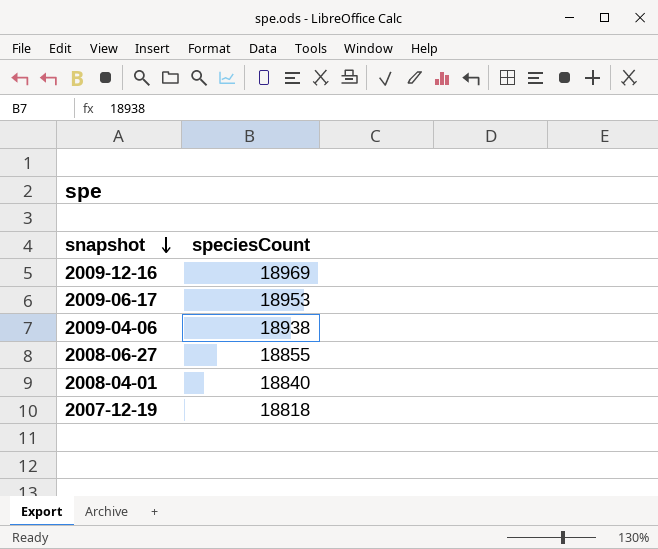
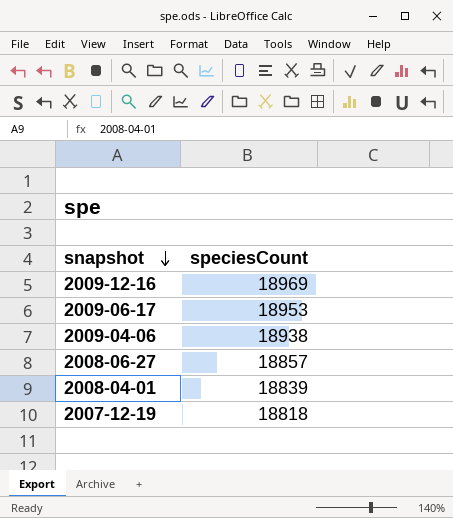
2008-06-27 | speciesCount: 18855 -> 18857
2008-04-01 | speciesCount: 18840 -> 18839

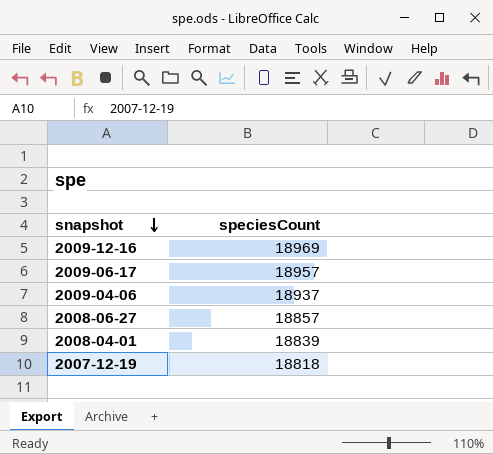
2009-06-17 | speciesCount: 18953 -> 18957
2009-04-06 | speciesCount: 18938 -> 18937

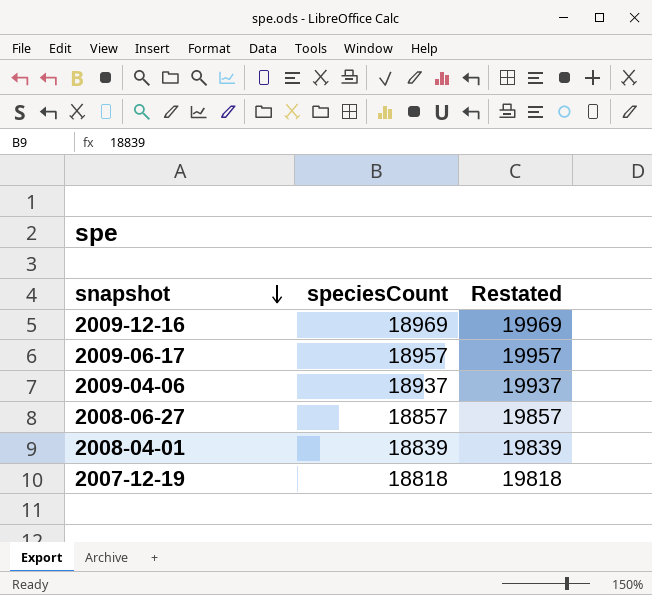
column Restated | formula: none -> [speciesCount] + 1000

